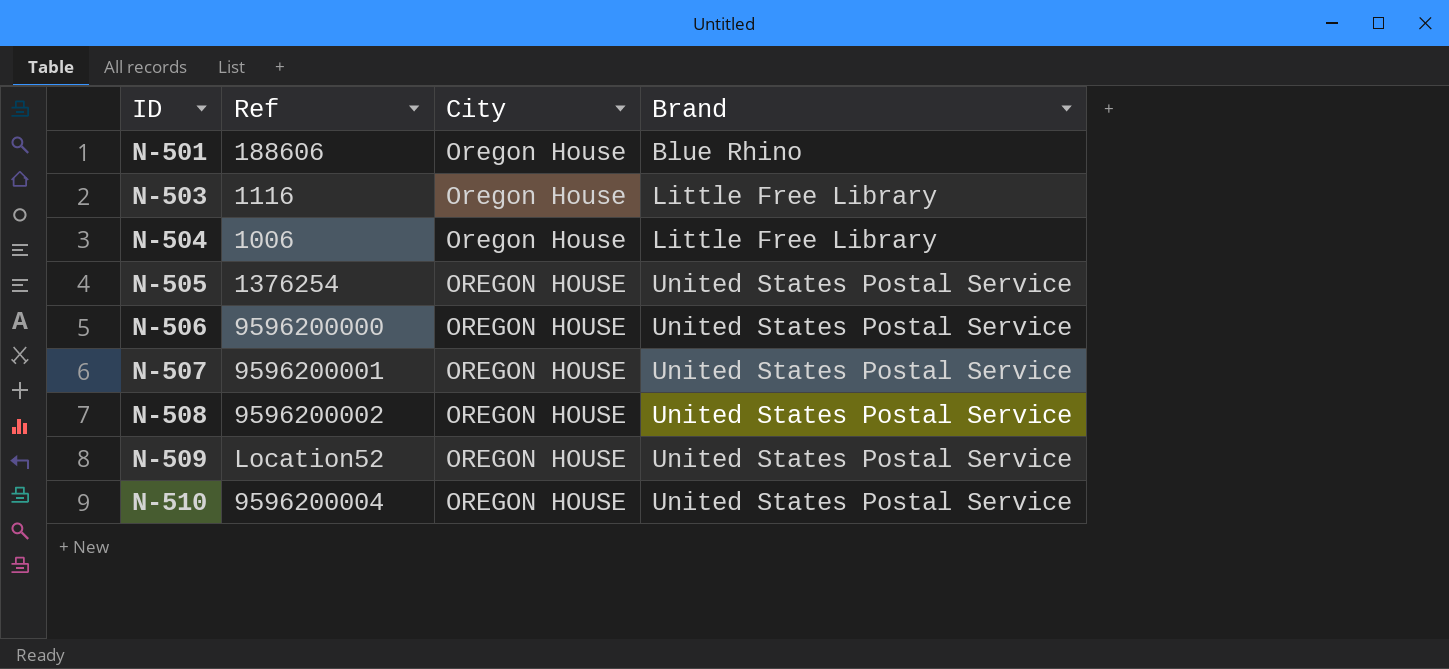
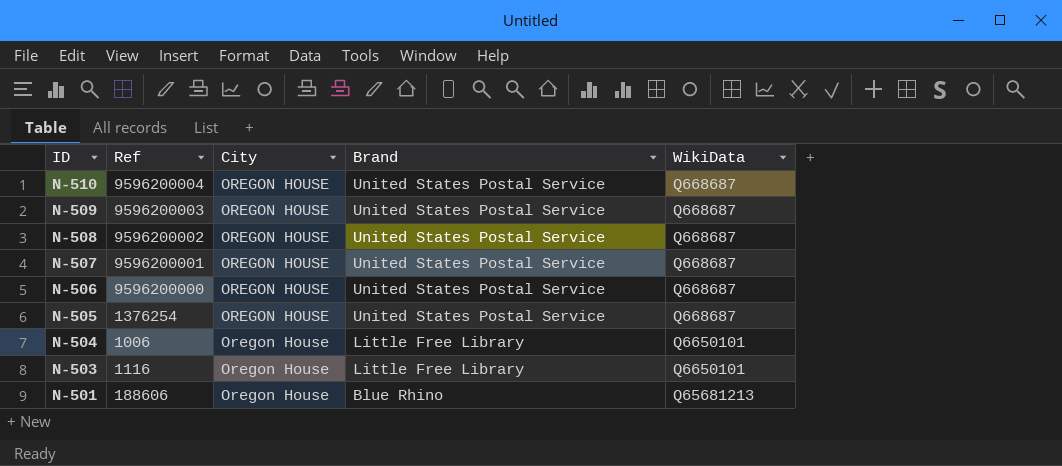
row order: ID ascending -> ID descending
column WikiData | position: none -> 5
N-509 | Ref: Location52 -> 9596200003

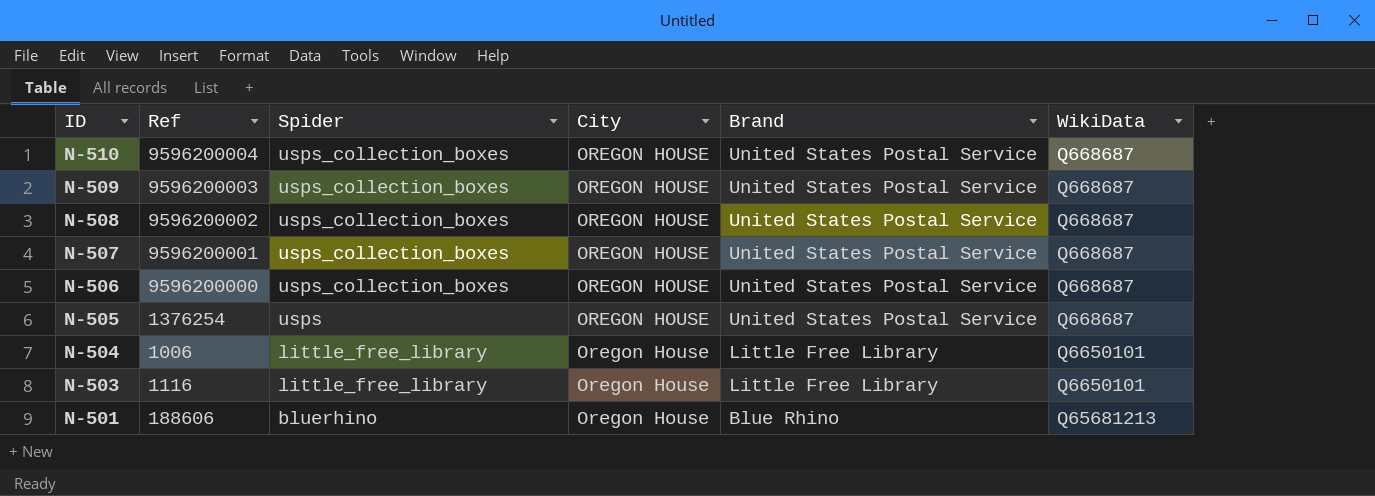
column Spider | position: none -> 3

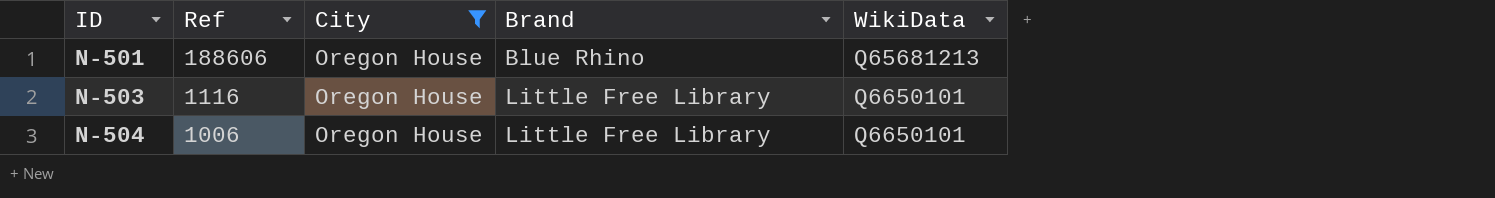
filter: none -> City = Oregon House
row order: ID descending -> ID ascending
column Spider | position: 3 -> none

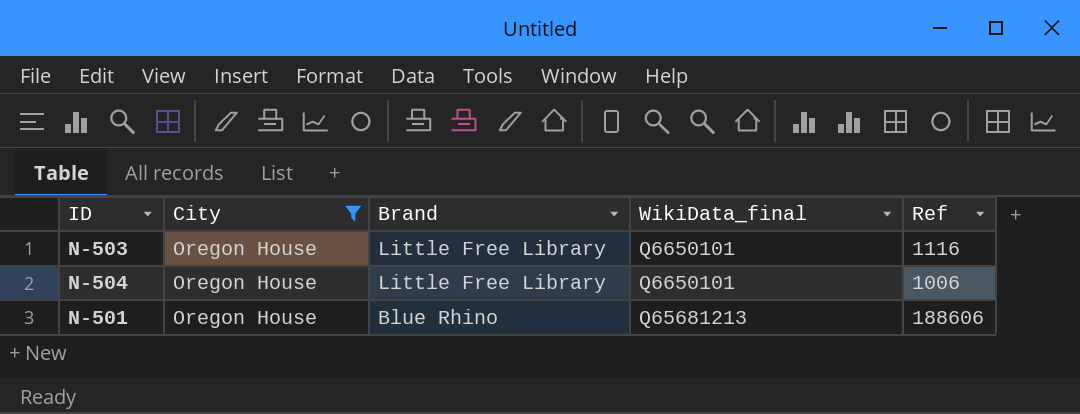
row order: ID ascending -> Brand descending
column name: WikiData -> WikiData_final
column Ref | position: 2 -> 5

